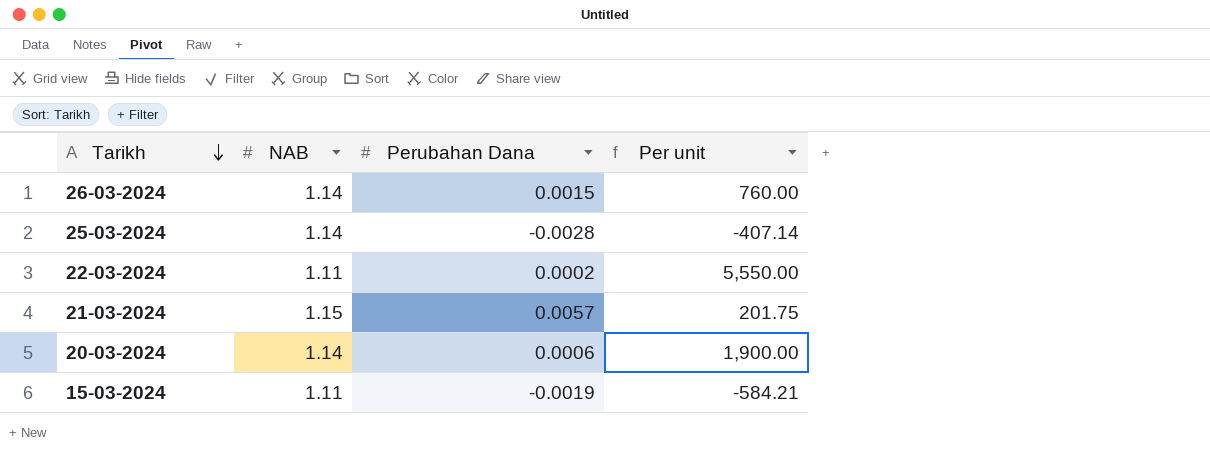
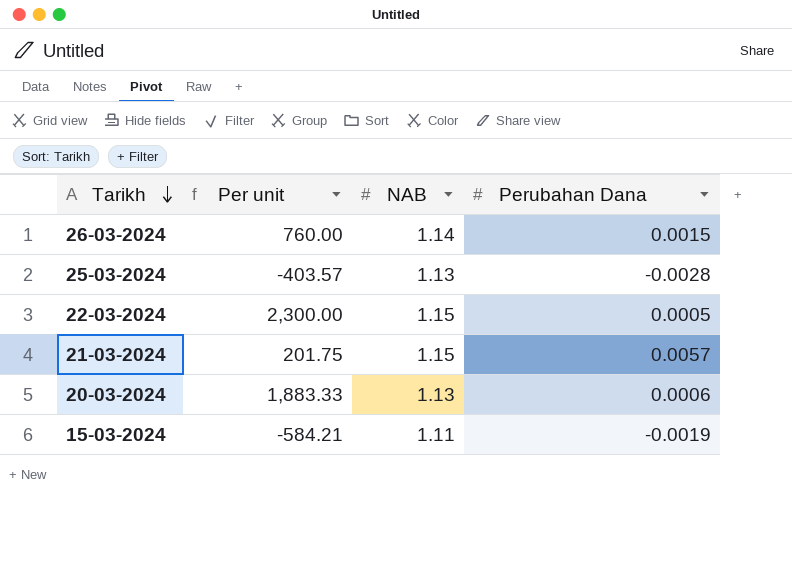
column Per unit | position: 4 -> 2
25-03-2024 | Per unit: -407.14 -> -403.57
25-03-2024 | NAB: 1.14 -> 1.13
22-03-2024 | Per unit: 5,550.00 -> 2,300.00
22-03-2024 | NAB: 1.11 -> 1.15
22-03-2024 | Perubahan Dana: 0.0002 -> 0.0005
20-03-2024 | Per unit: 1,900.00 -> 1,883.33
20-03-2024 | NAB: 1.14 -> 1.13

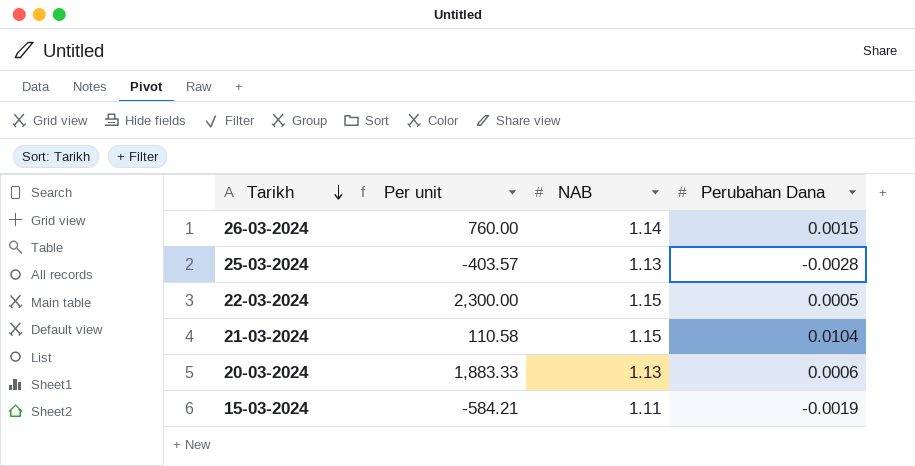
21-03-2024 | Per unit: 201.75 -> 110.58
21-03-2024 | Perubahan Dana: 0.0057 -> 0.0104

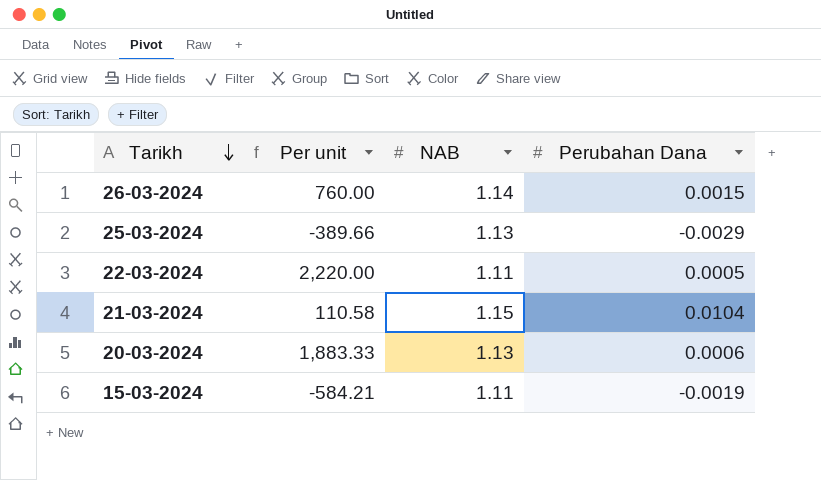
25-03-2024 | Per unit: -403.57 -> -389.66
25-03-2024 | Perubahan Dana: -0.0028 -> -0.0029
22-03-2024 | Per unit: 2,300.00 -> 2,220.00
22-03-2024 | NAB: 1.15 -> 1.11

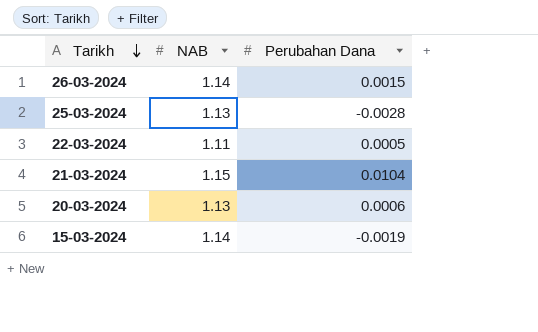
column Per unit | formula: [NAB] / [Perubahan Dana] -> none
25-03-2024 | Perubahan Dana: -0.0029 -> -0.0028
15-03-2024 | NAB: 1.11 -> 1.14

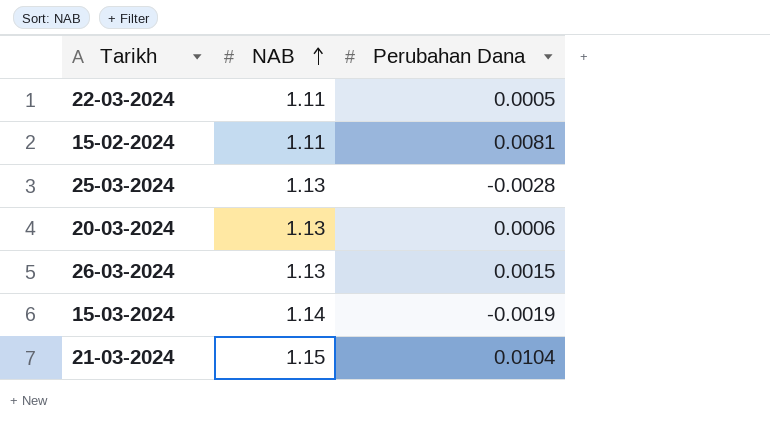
row order: Tarikh descending -> NAB ascending
row 15-02-2024: none -> 1.11 | 0.0081
26-03-2024 | NAB: 1.14 -> 1.13

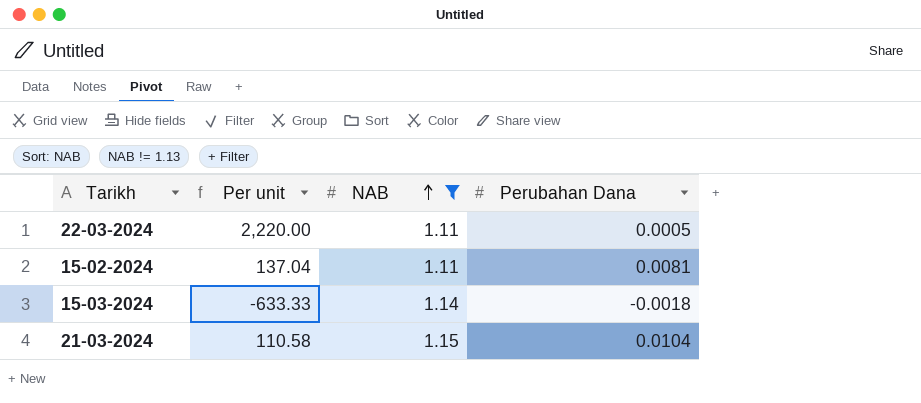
filter: none -> NAB != 1.13
column Per unit | formula: none -> [NAB] / [Perubahan Dana]
15-03-2024 | Perubahan Dana: -0.0019 -> -0.0018

